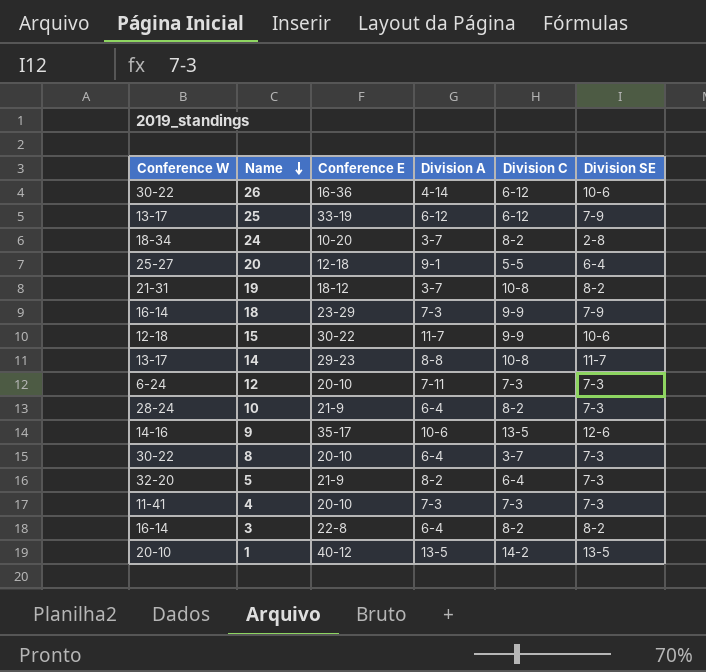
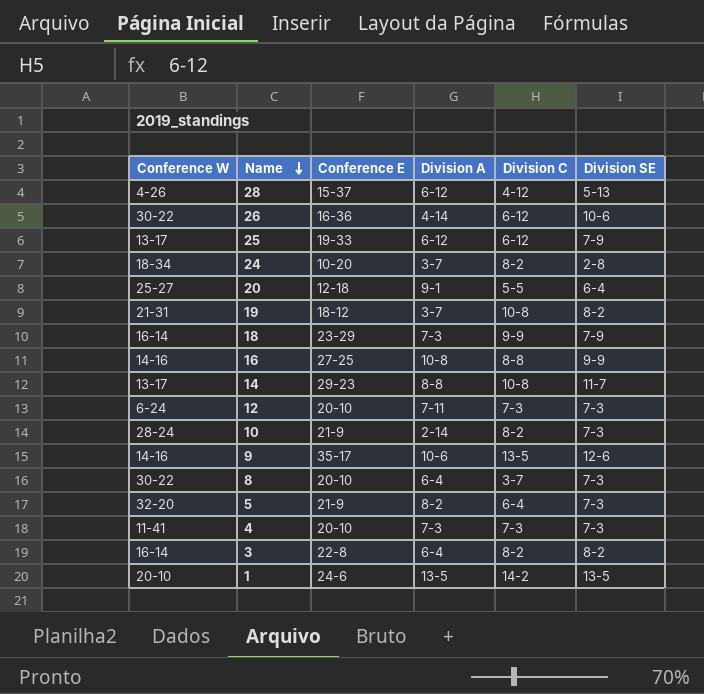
row 15: 12-18 | 30-22 | 11-7 | 9-9 | 10-6 -> none
row 28: none -> 4-26 | 15-37 | 6-12 | 4-12 | 5-13
25 | Conference E: 33-19 -> 19-33
row 16: none -> 14-16 | 27-25 | 10-8 | 8-8 | 9-9
10 | Division A: 6-4 -> 2-14
1 | Conference E: 40-12 -> 24-6

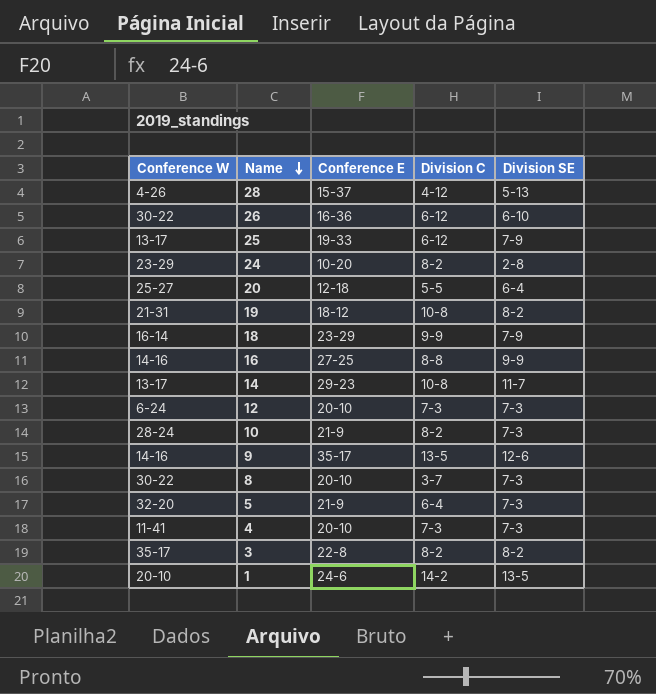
column Division A | position: 4 -> none
26 | Division SE: 10-6 -> 6-10
24 | Conference W: 18-34 -> 23-29
3 | Conference W: 16-14 -> 35-17

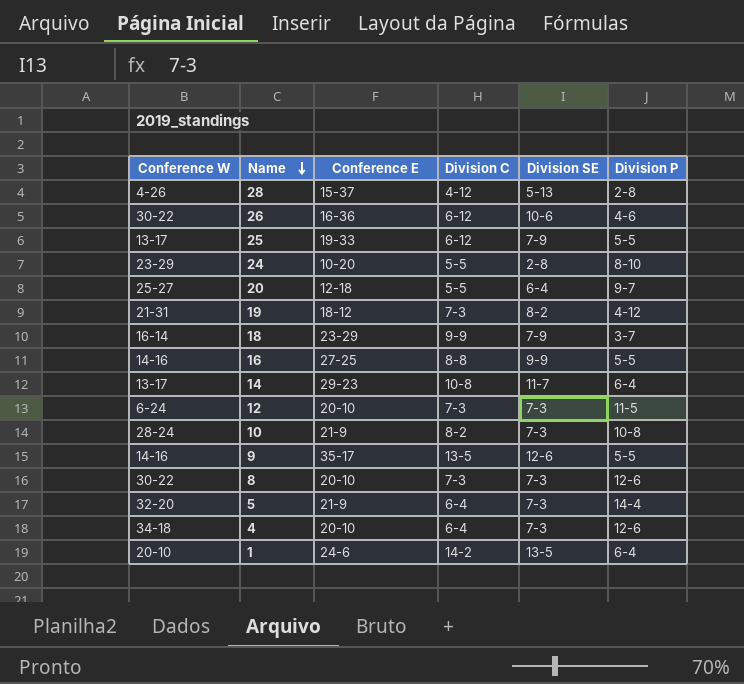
column Division P | position: none -> 6
row 3: 35-17 | 22-8 | 8-2 | 8-2 -> none
26 | Division SE: 6-10 -> 10-6
24 | Division C: 8-2 -> 5-5
19 | Division C: 10-8 -> 7-3
8 | Division C: 3-7 -> 7-3
4 | Conference W: 11-41 -> 34-18
4 | Division C: 7-3 -> 6-4

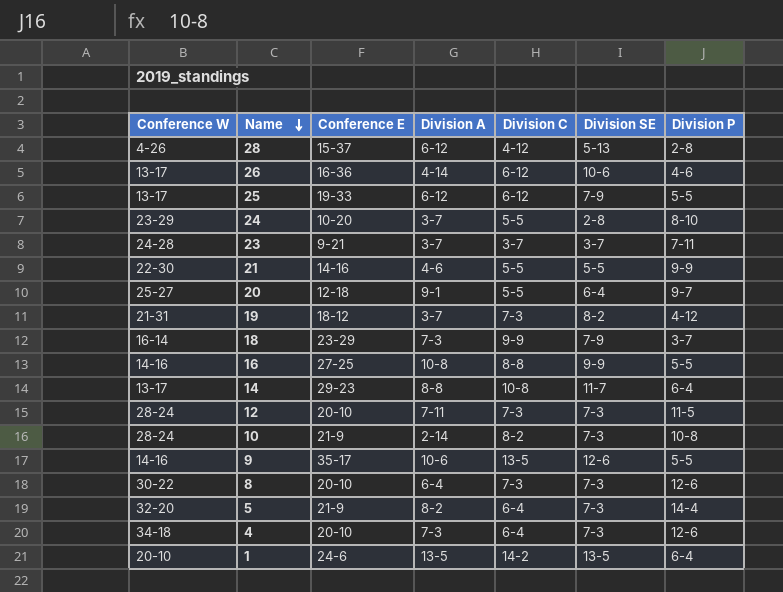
column Division A | position: none -> 4
26 | Conference W: 30-22 -> 13-17
row 23: none -> 24-28 | 9-21 | 3-7 | 3-7 | 3-7 | 7-11
row 21: none -> 22-30 | 14-16 | 4-6 | 5-5 | 5-5 | 9-9
12 | Conference W: 6-24 -> 28-24

